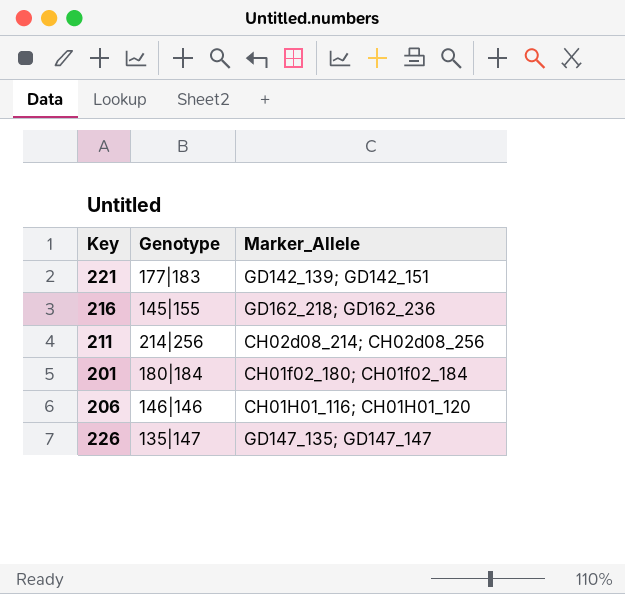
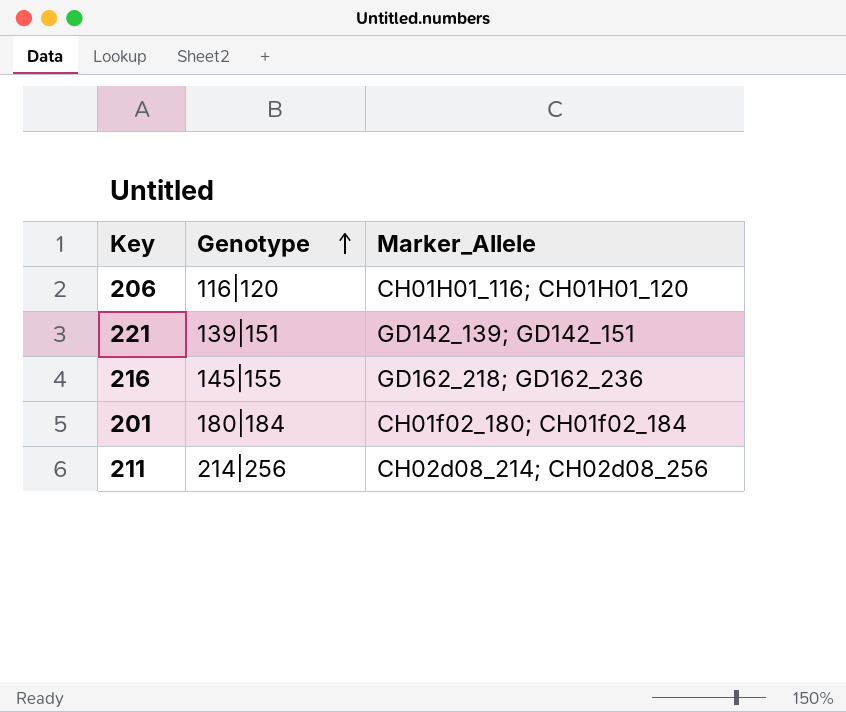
row order: none -> Genotype ascending
row 226: 135|147 | GD147_135; GD147_147 -> none
206 | Genotype: 146|146 -> 116|120
221 | Genotype: 177|183 -> 139|151

